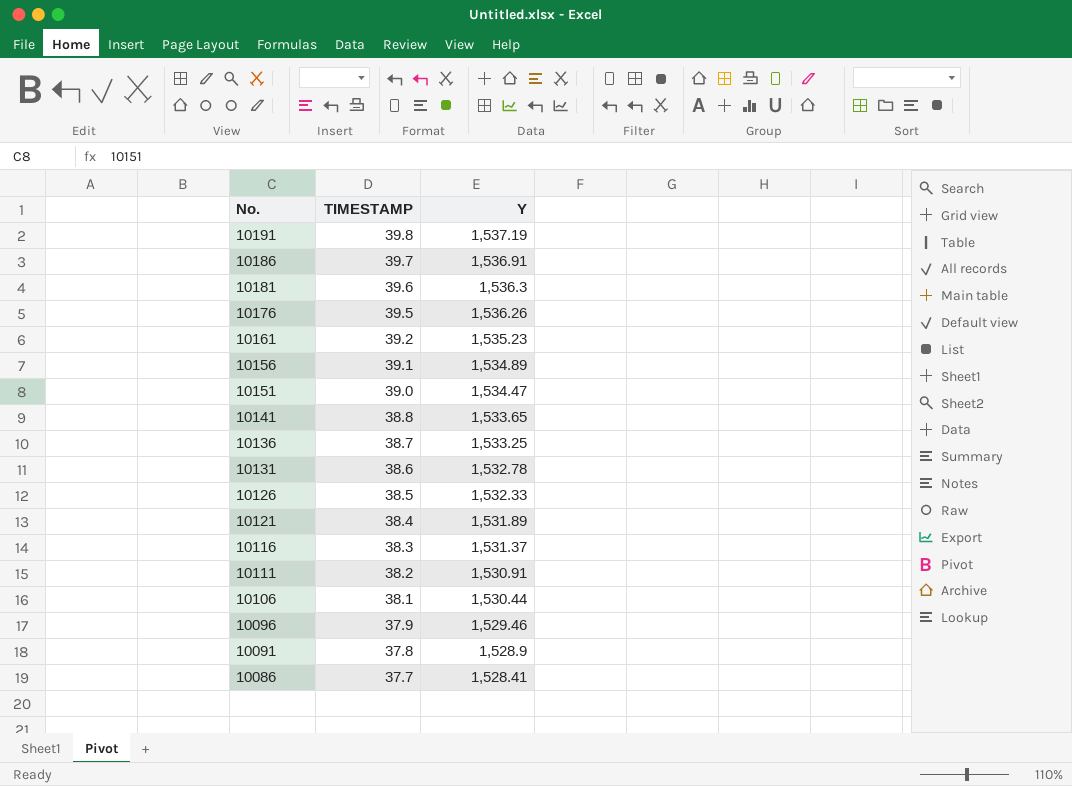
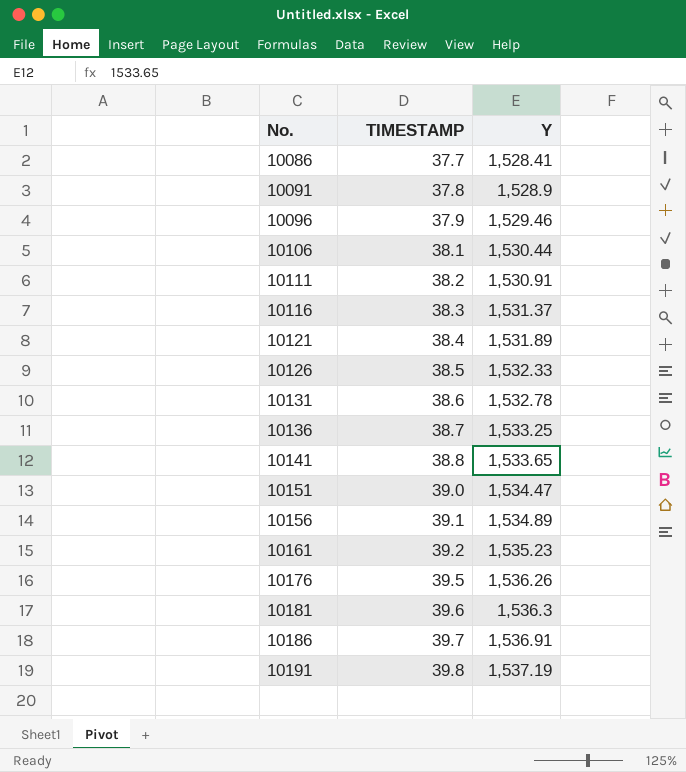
row order: No. descending -> No. ascending

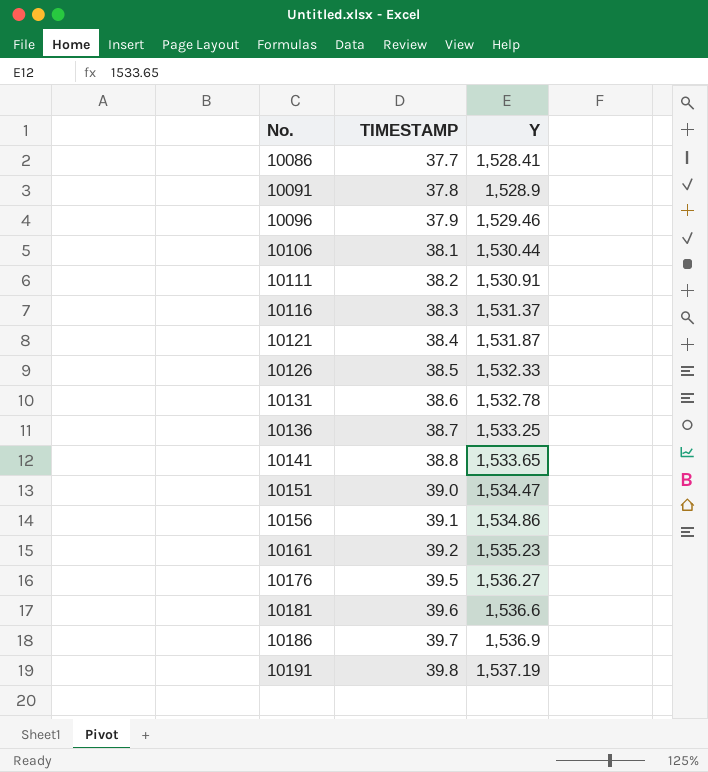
10121 | Y: 1,531.89 -> 1,531.87
10156 | Y: 1,534.89 -> 1,534.86
10176 | Y: 1,536.26 -> 1,536.27
10181 | Y: 1,536.3 -> 1,536.6
10186 | Y: 1,536.91 -> 1,536.9

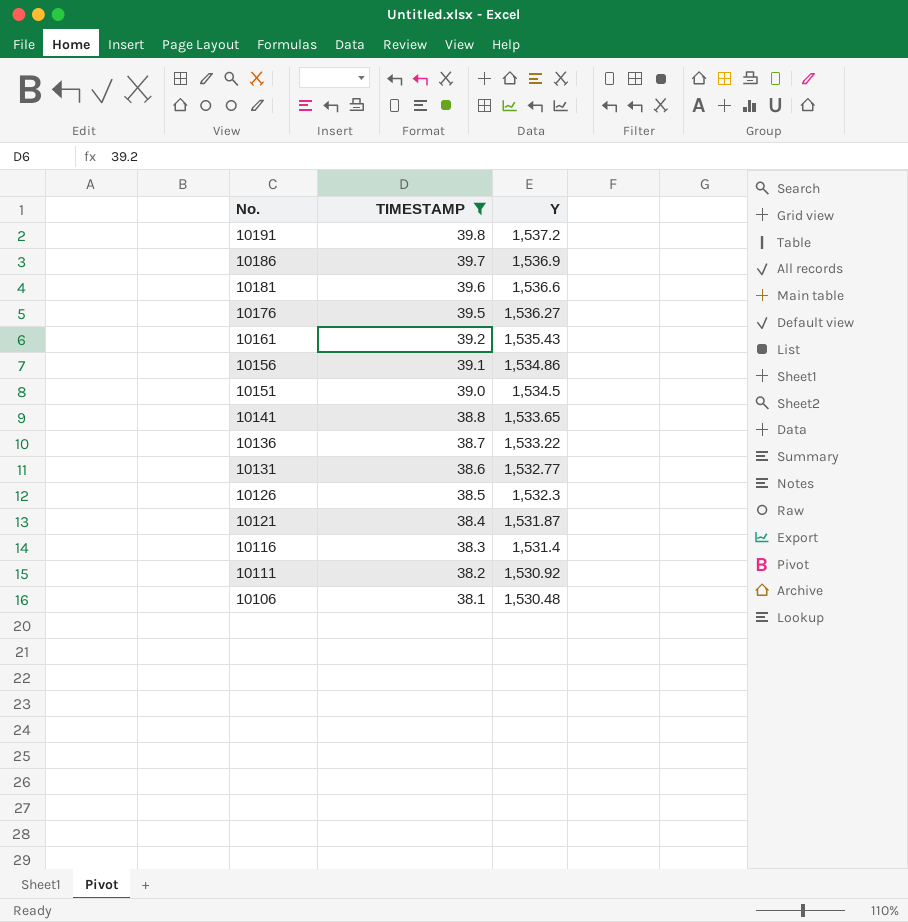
filter: none -> TIMESTAMP >= 38.1
row order: No. ascending -> No. descending
10191 | Y: 1,537.19 -> 1,537.2
10161 | Y: 1,535.23 -> 1,535.43
10151 | Y: 1,534.47 -> 1,534.5
10136 | Y: 1,533.25 -> 1,533.22
10131 | Y: 1,532.78 -> 1,532.77
10126 | Y: 1,532.33 -> 1,532.3
10116 | Y: 1,531.37 -> 1,531.4
10111 | Y: 1,530.91 -> 1,530.92
10106 | Y: 1,530.44 -> 1,530.48

